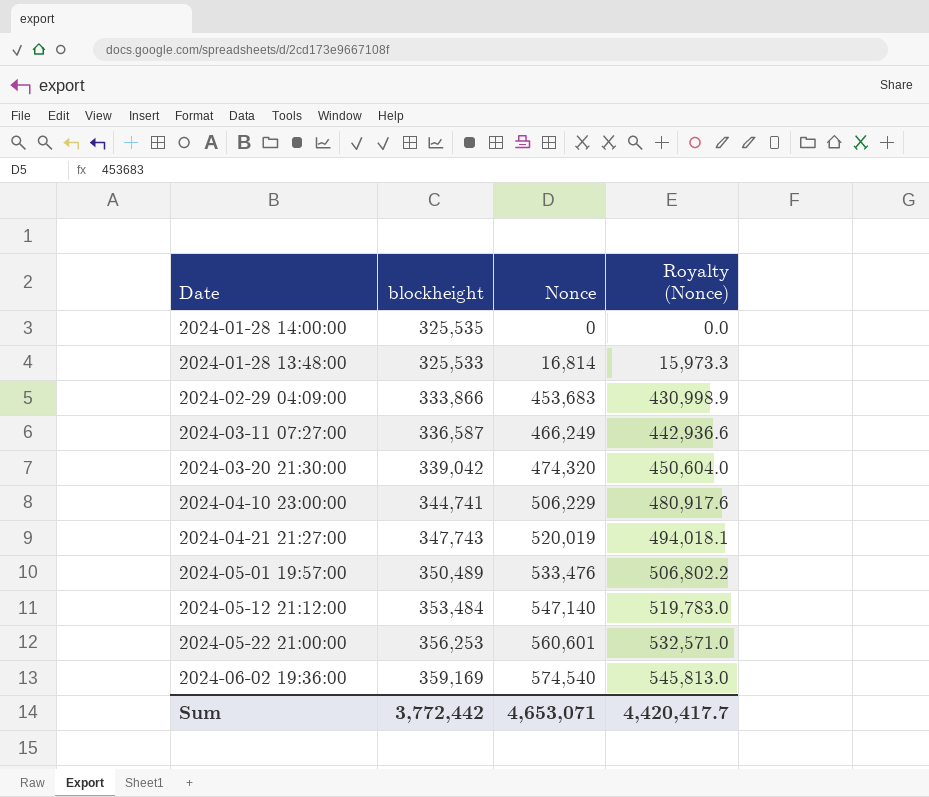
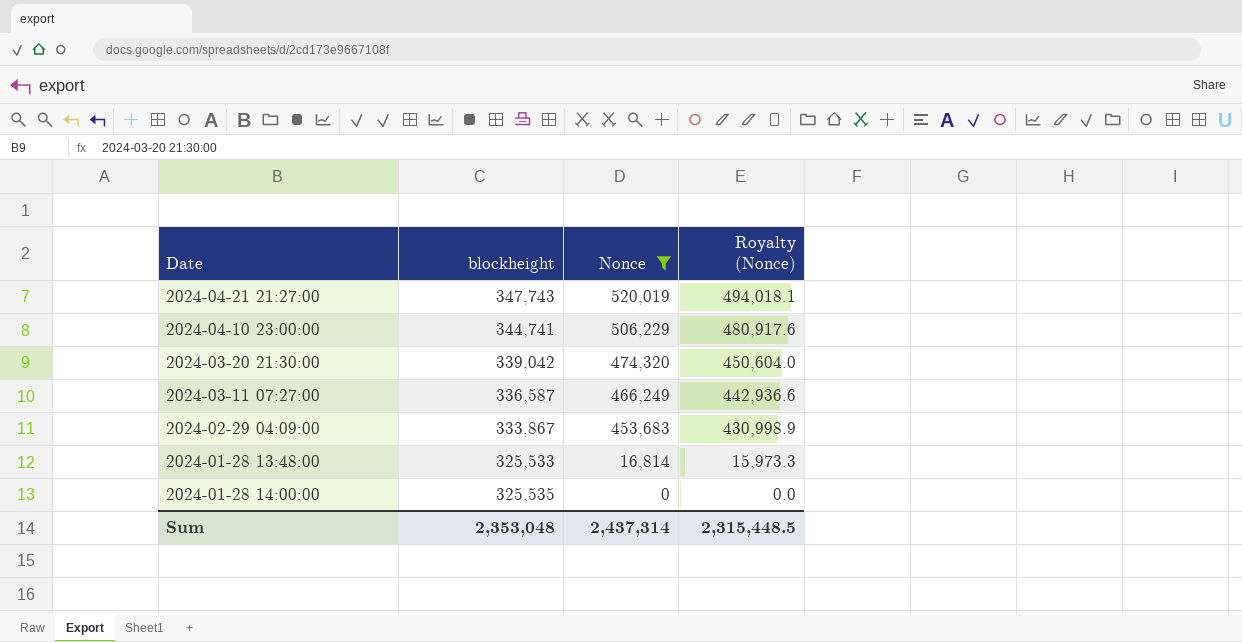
filter: none -> Nonce <= 520,019
row order: Nonce ascending -> Nonce descending
2024-02-29 04:09:00 | blockheight: 333,866 -> 333,867
Sum | blockheight: 3,772,442 -> 2,353,048
Sum | Nonce: 4,653,071 -> 2,437,314
Sum | Royalty (Nonce): 4,420,417.7 -> 2,315,448.5

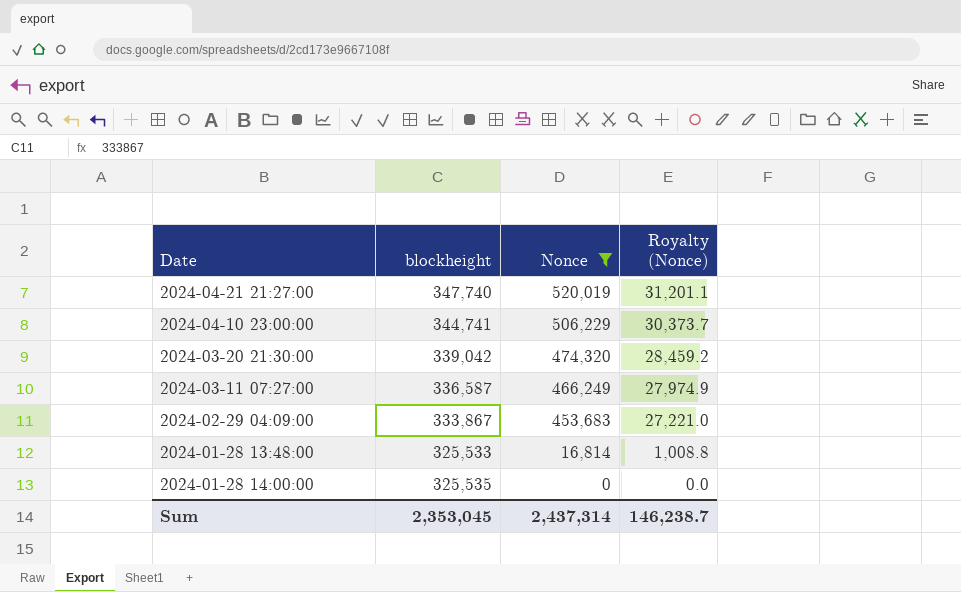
column Royalty (Nonce) | formula: [Nonce] * 0.95 -> [Nonce] * 0.06
2024-04-21 21:27:00 | blockheight: 347,743 -> 347,740
Sum | blockheight: 2,353,048 -> 2,353,045
Sum | Royalty (Nonce): 2,315,448.5 -> 146,238.7

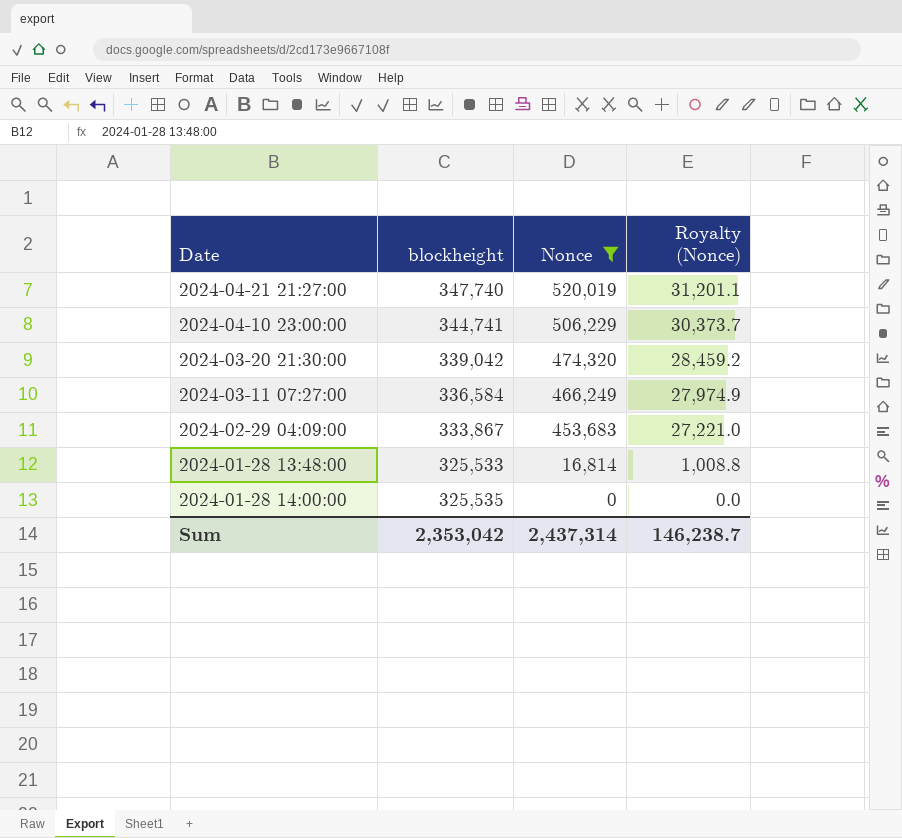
2024-03-11 07:27:00 | blockheight: 336,587 -> 336,584
Sum | blockheight: 2,353,045 -> 2,353,042

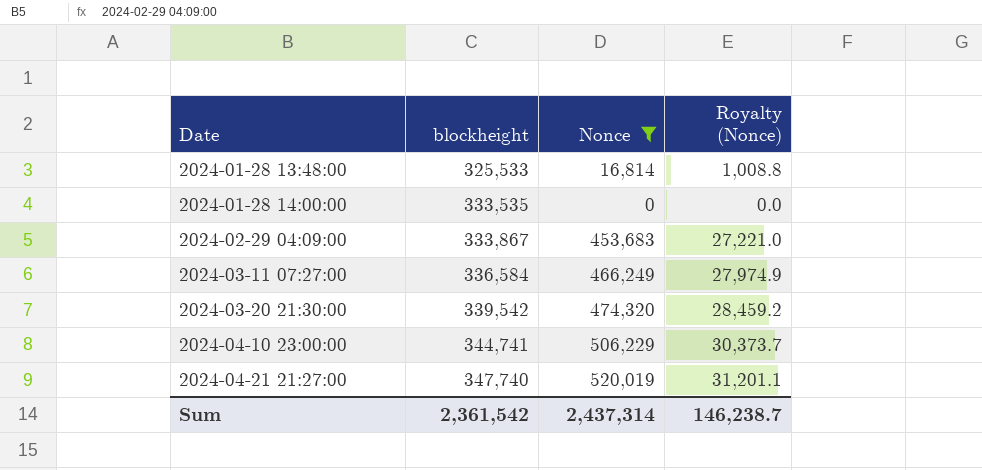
row order: Nonce descending -> Date ascending
2024-01-28 14:00:00 | blockheight: 325,535 -> 333,535
2024-03-20 21:30:00 | blockheight: 339,042 -> 339,542
Sum | blockheight: 2,353,042 -> 2,361,542

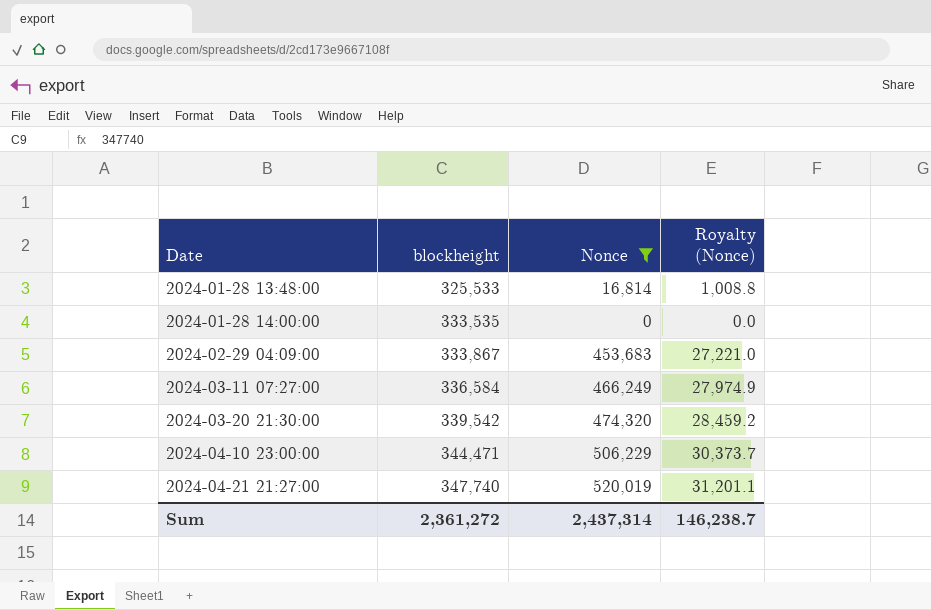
2024-04-10 23:00:00 | blockheight: 344,741 -> 344,471
Sum | blockheight: 2,361,542 -> 2,361,272

